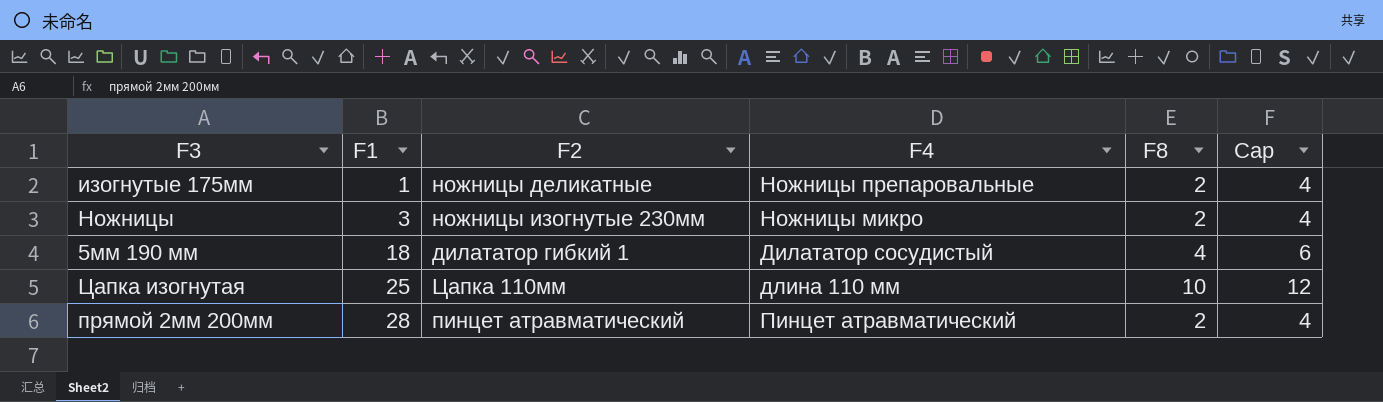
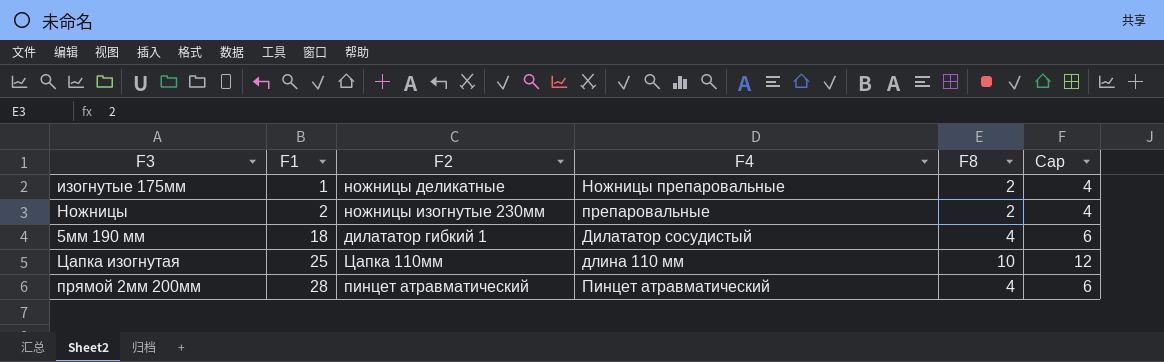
Ножницы | F1: 3 -> 2
Ножницы | F4: Ножницы микро -> препаровальные
прямой 2мм 200мм | F8: 2 -> 4
прямой 2мм 200мм | Cap: 4 -> 6

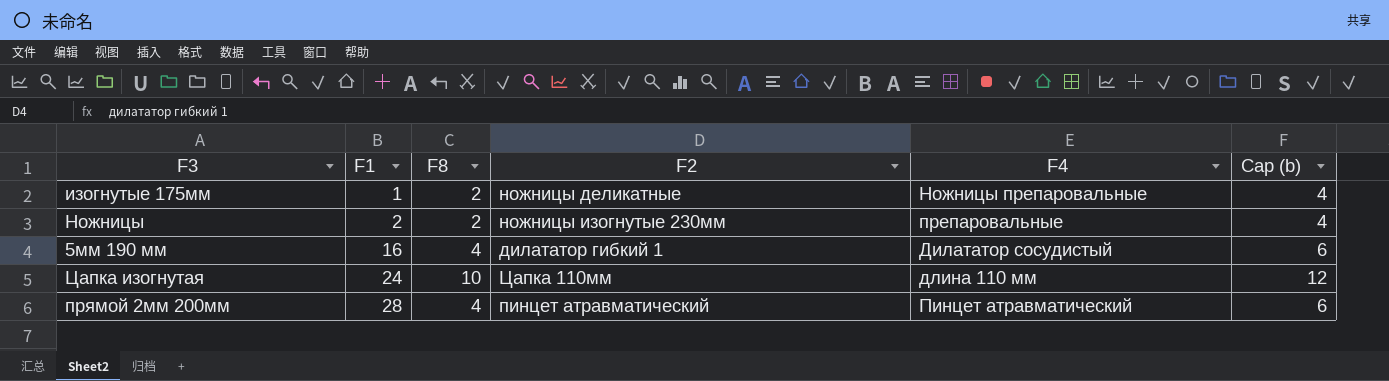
column F8 | position: 5 -> 3
column name: Cap -> Cap (b)
5мм 190 мм | F1: 18 -> 16
Цапка изогнутая | F1: 25 -> 24

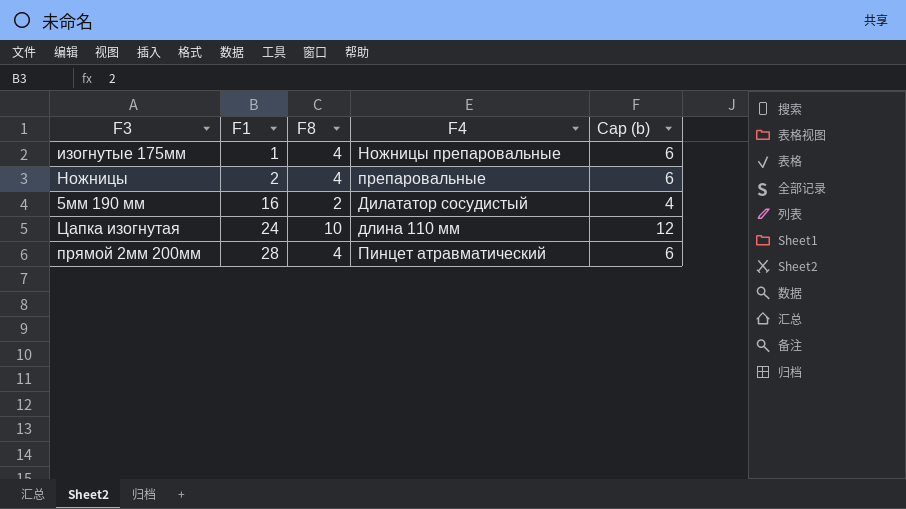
column F2 | position: 4 -> none
изогнутые 175мм | F8: 2 -> 4
изогнутые 175мм | Cap (b): 4 -> 6
Ножницы | F8: 2 -> 4
Ножницы | Cap (b): 4 -> 6
5мм 190 мм | F8: 4 -> 2
5мм 190 мм | Cap (b): 6 -> 4

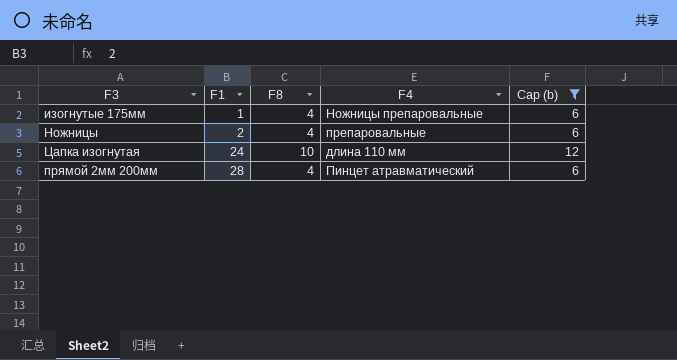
filter: none -> Cap (b) != 4

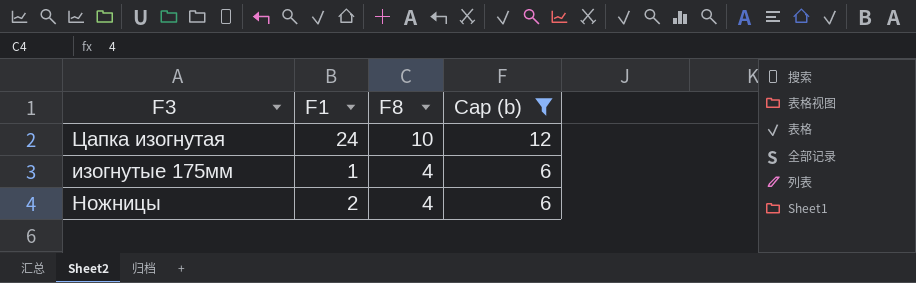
row order: F1 ascending -> F8 descending
column F4 | position: 4 -> none
row прямой 2мм 200мм: 28 | 4 | Пинцет атравматический | 6 -> none

